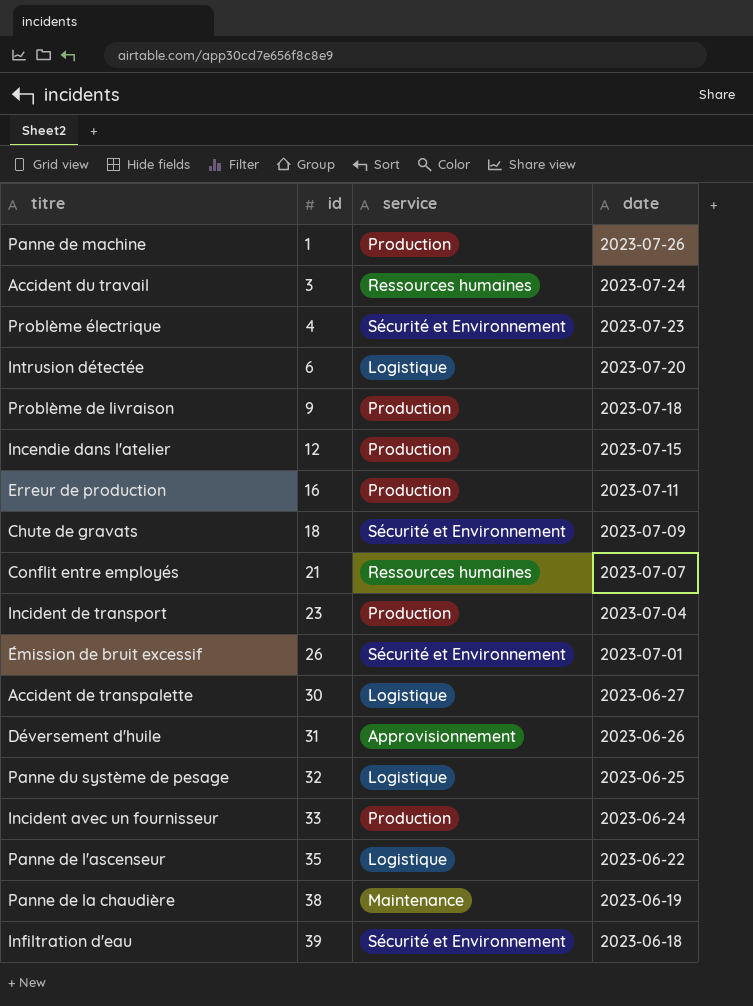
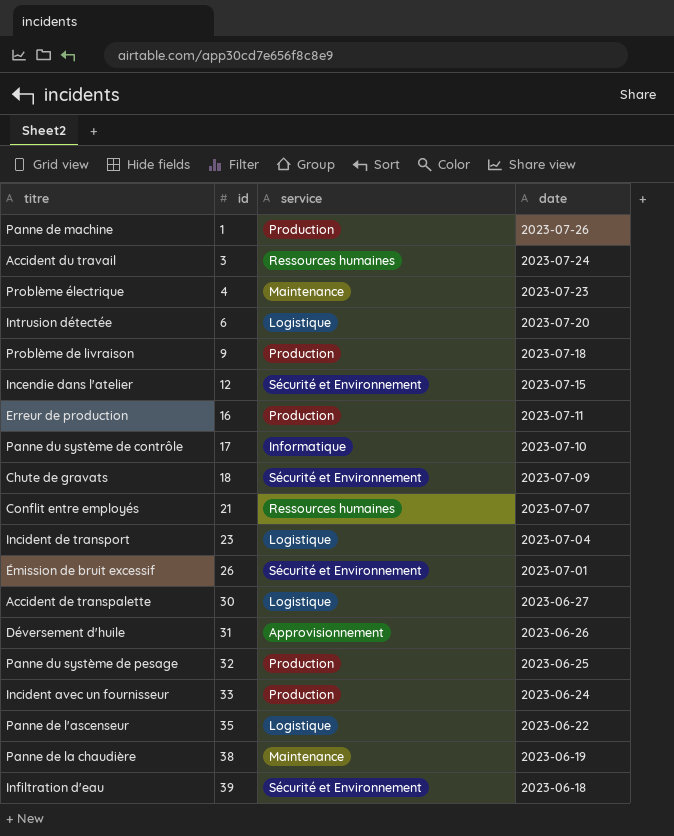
Problème électrique | service: Sécurité et Environnement -> Maintenance
Incendie dans l'atelier | service: Production -> Sécurité et Environnement
row Panne du système de contrôle: none -> 17 | Informatique | 2023-07-10
Incident de transport | service: Production -> Logistique
Panne du système de pesage | service: Logistique -> Production

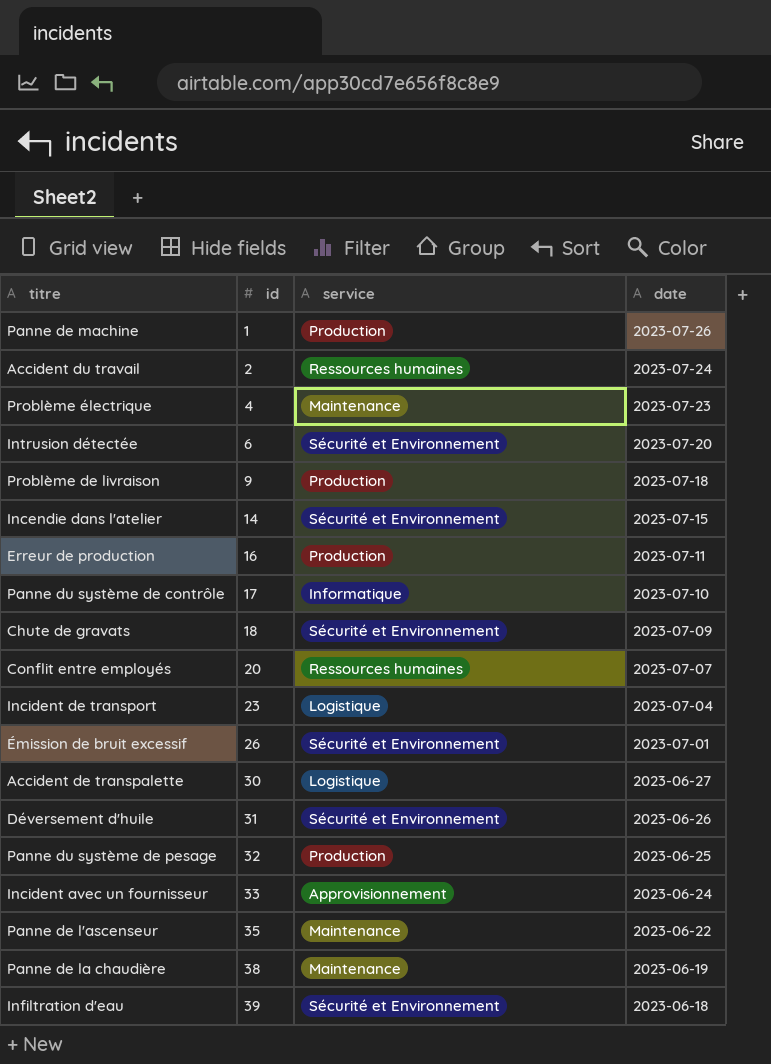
Accident du travail | id: 3 -> 2
Intrusion détectée | service: Logistique -> Sécurité et Environnement
Incendie dans l'atelier | id: 12 -> 14
Conflit entre employés | id: 21 -> 20
Déversement d'huile | service: Approvisionnement -> Sécurité et Environnement
Incident avec un fournisseur | service: Production -> Approvisionnement
Panne de l'ascenseur | service: Logistique -> Maintenance

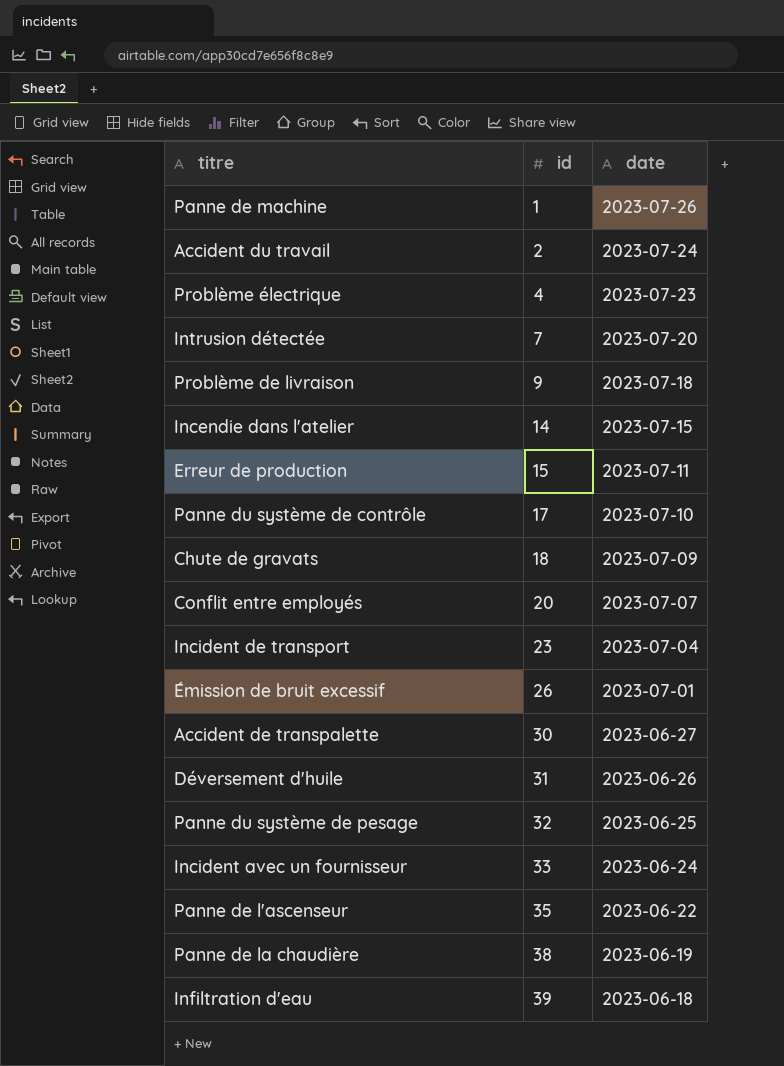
column service | position: 3 -> none
Intrusion détectée | id: 6 -> 7
Erreur de production | id: 16 -> 15

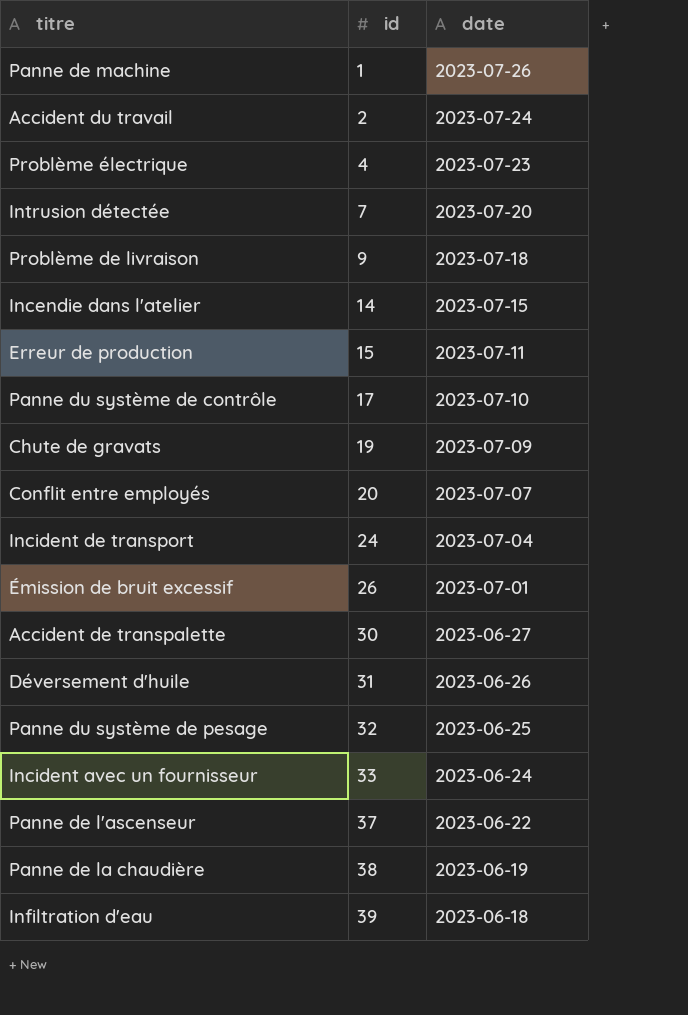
Chute de gravats | id: 18 -> 19
Incident de transport | id: 23 -> 24
Panne de l'ascenseur | id: 35 -> 37

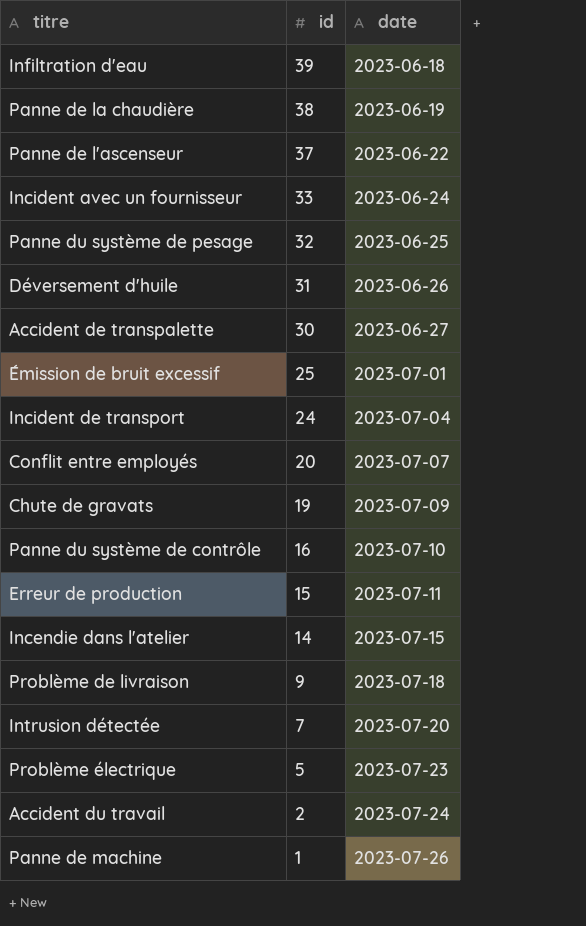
row order: id ascending -> id descending
Émission de bruit excessif | id: 26 -> 25
Panne du système de contrôle | id: 17 -> 16
Problème électrique | id: 4 -> 5

